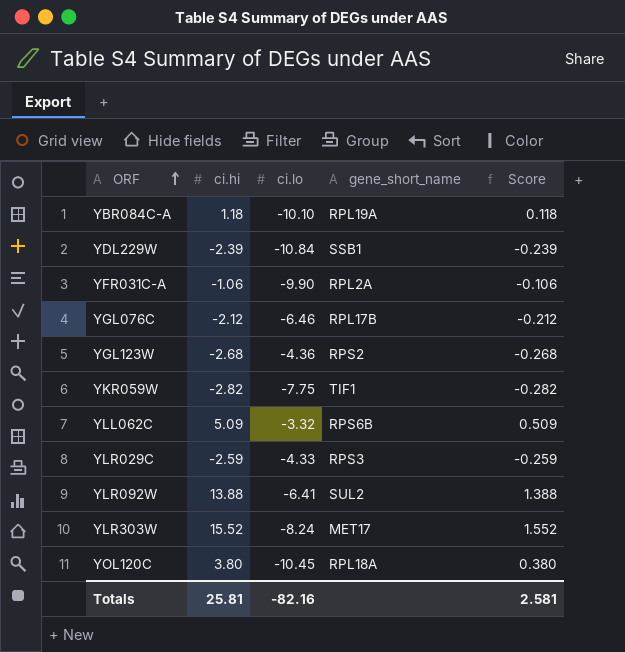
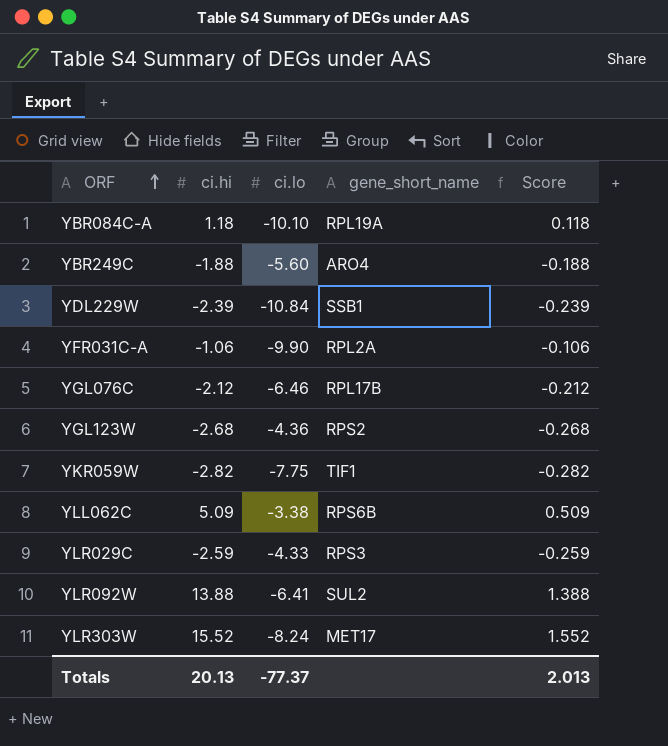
row YOL120C: 3.80 | -10.45 | RPL18A | 0.380 -> none
row YBR249C: none -> -1.88 | -5.60 | ARO4 | -0.188
YLL062C | ci.lo: -3.32 -> -3.38
Totals | ci.hi: 25.81 -> 20.13
Totals | ci.lo: -82.16 -> -77.37
Totals | Score: 2.581 -> 2.013

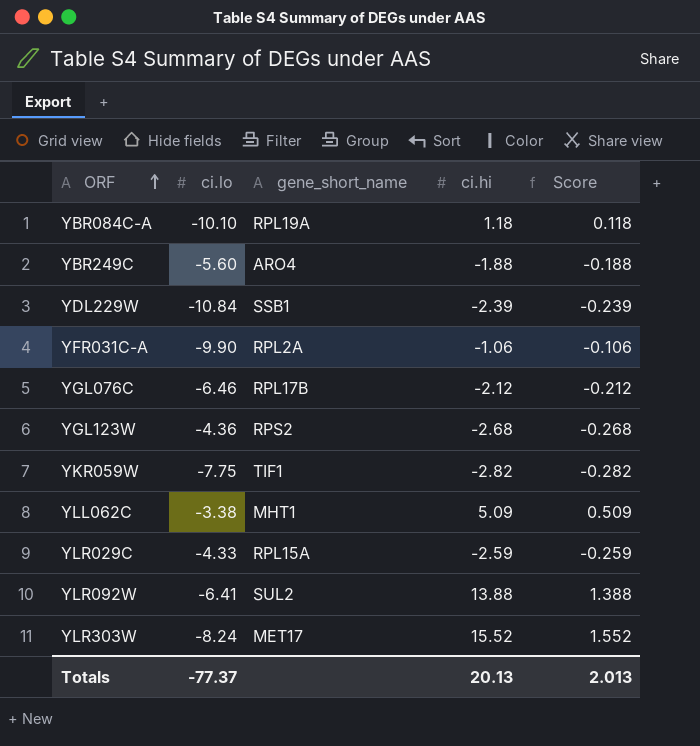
column ci.hi | position: 2 -> 4
YLL062C | gene_short_name: RPS6B -> MHT1
YLR029C | gene_short_name: RPS3 -> RPL15A

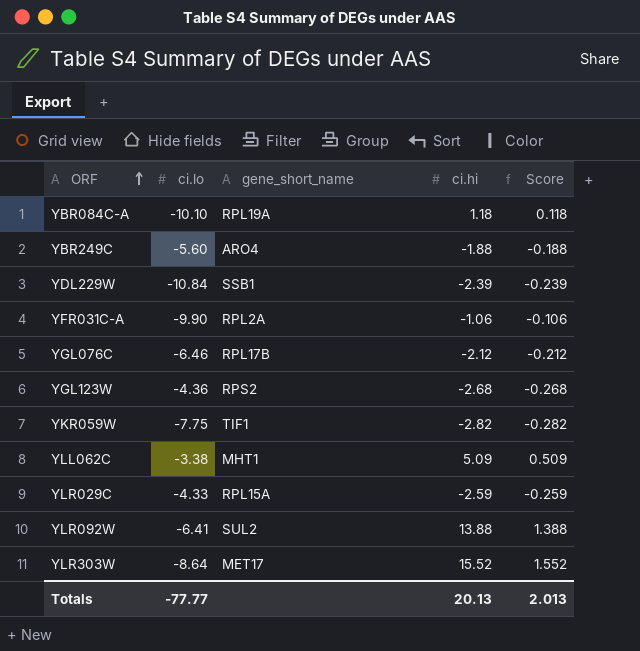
YLR303W | ci.lo: -8.24 -> -8.64
Totals | ci.lo: -77.37 -> -77.77

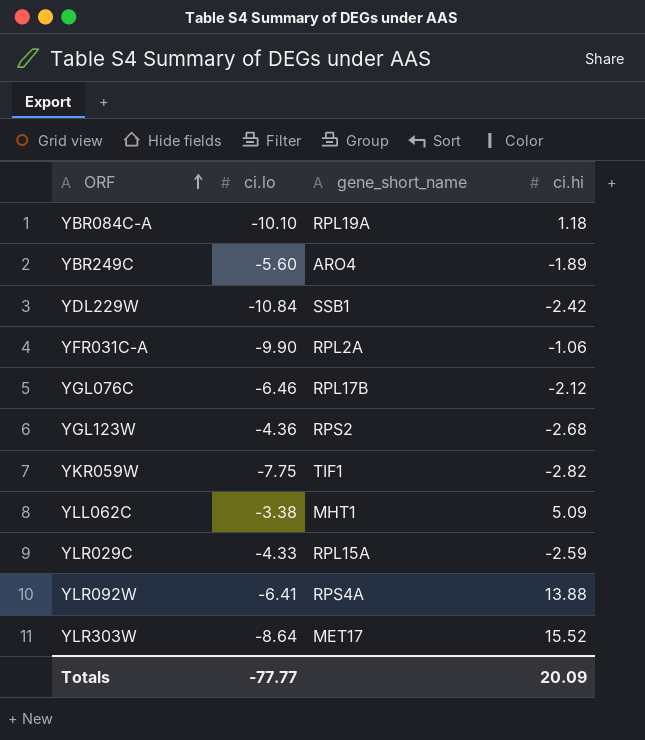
column Score | formula: [ci.hi] * 0.1 -> none
YBR249C | ci.hi: -1.88 -> -1.89
YDL229W | ci.hi: -2.39 -> -2.42
YLR092W | gene_short_name: SUL2 -> RPS4A
Totals | ci.hi: 20.13 -> 20.09

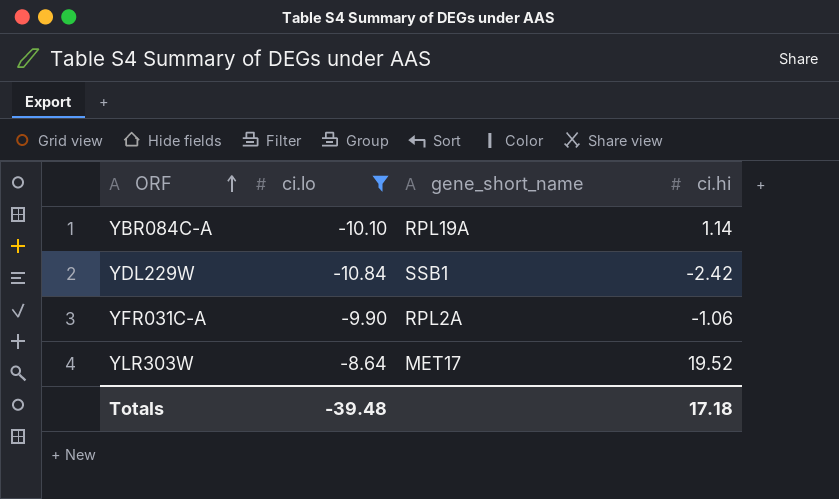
filter: none -> ci.lo <= -8.64
YBR084C-A | ci.hi: 1.18 -> 1.14
YLR303W | ci.hi: 15.52 -> 19.52
Totals | ci.lo: -77.77 -> -39.48
Totals | ci.hi: 20.09 -> 17.18

